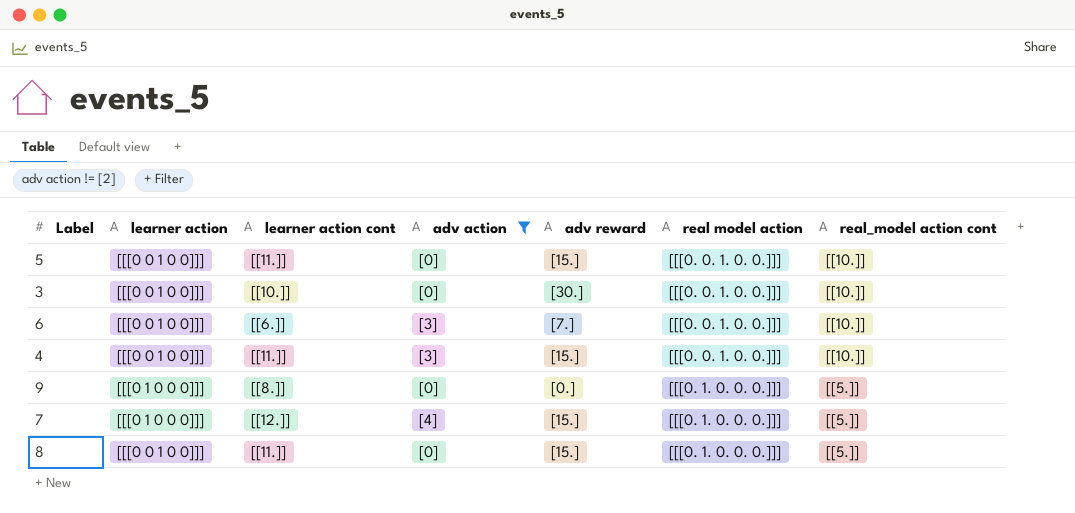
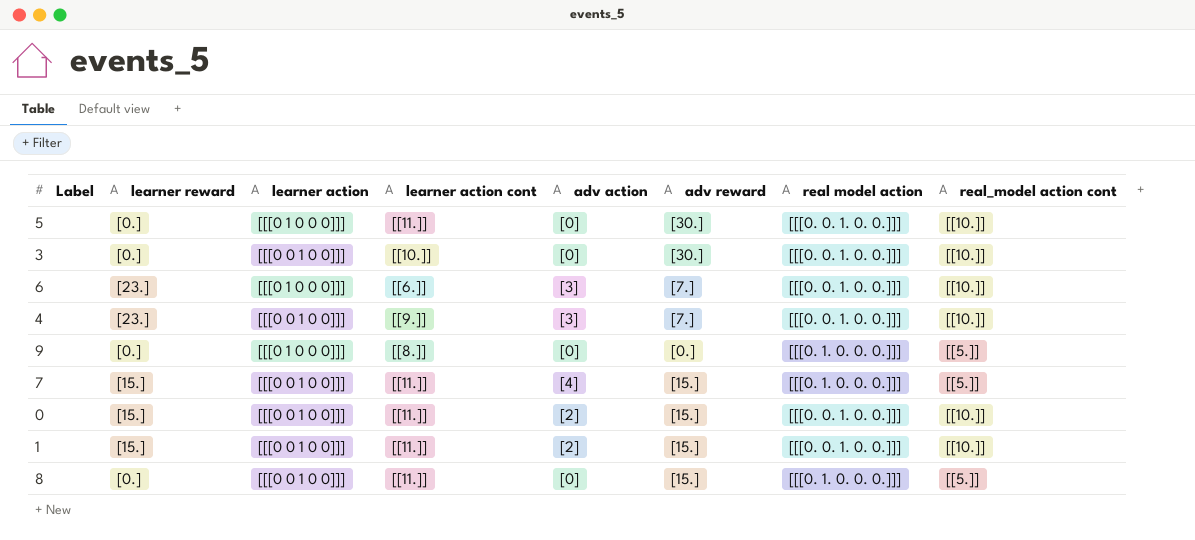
filter: adv action != [2] -> none
column learner reward | position: none -> 2
5 | learner action: [[[0 0 1 0 0]]] -> [[[0 1 0 0 0]]]
5 | adv reward: [15.] -> [30.]
6 | learner action: [[[0 0 1 0 0]]] -> [[[0 1 0 0 0]]]
4 | learner action cont: [[11.]] -> [[9.]]
4 | adv reward: [15.] -> [7.]
7 | learner action: [[[0 1 0 0 0]]] -> [[[0 0 1 0 0]]]
7 | learner action cont: [[12.]] -> [[11.]]

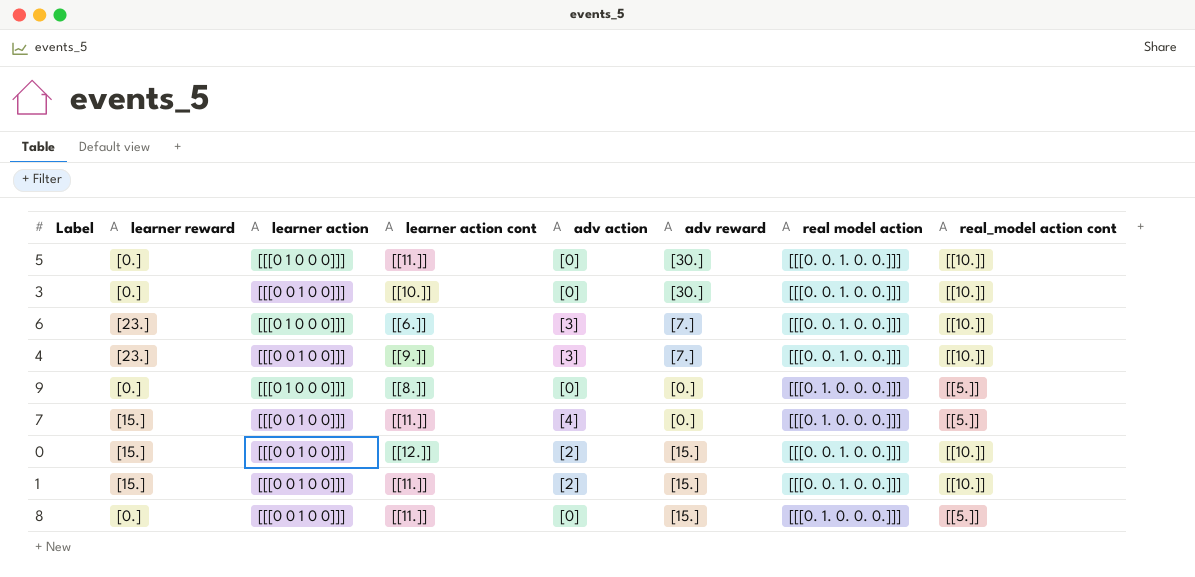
7 | adv reward: [15.] -> [0.]
0 | learner action cont: [[11.]] -> [[12.]]

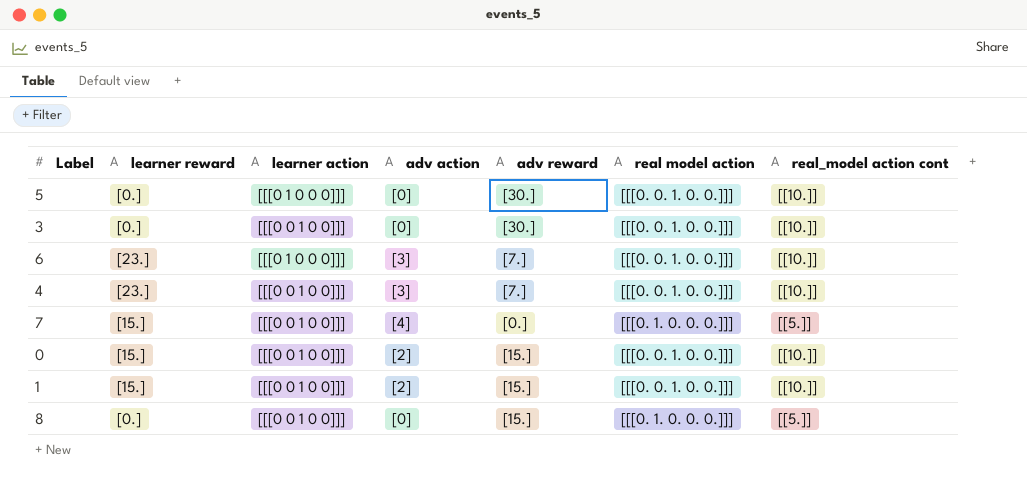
column learner action cont | position: 4 -> none
row 9: [0.] | [[[0 1 0 0 0]]] | [[8.]] | [0] | [0.] | [[[0. 1. 0. 0. 0.]]] | [[5.]] -> none

